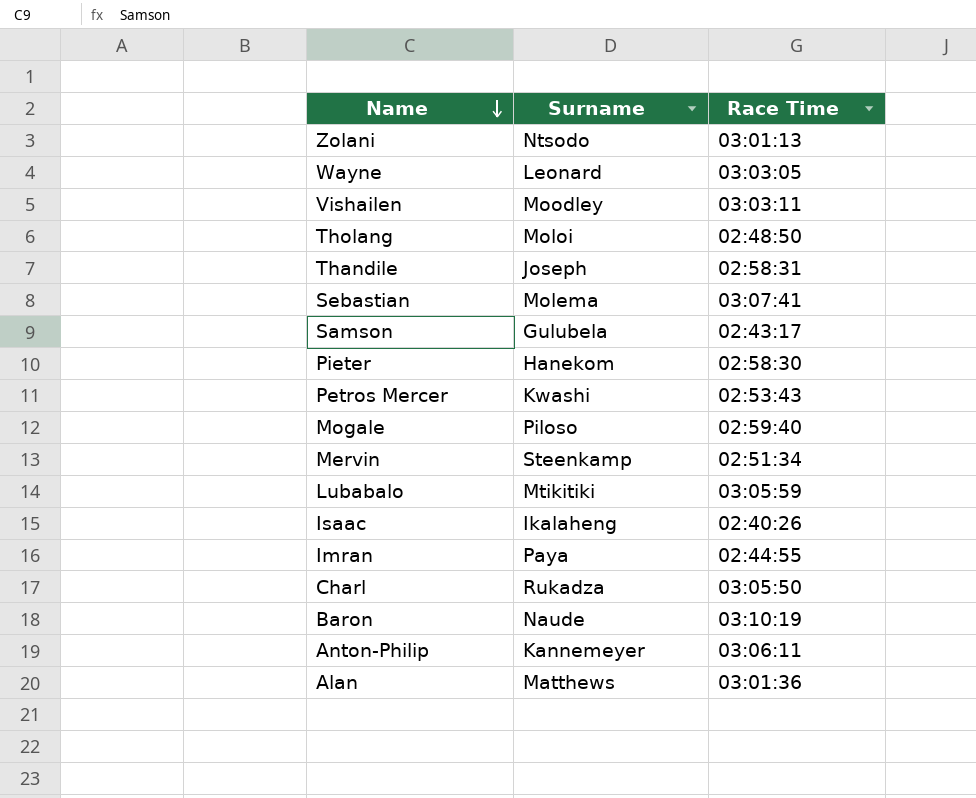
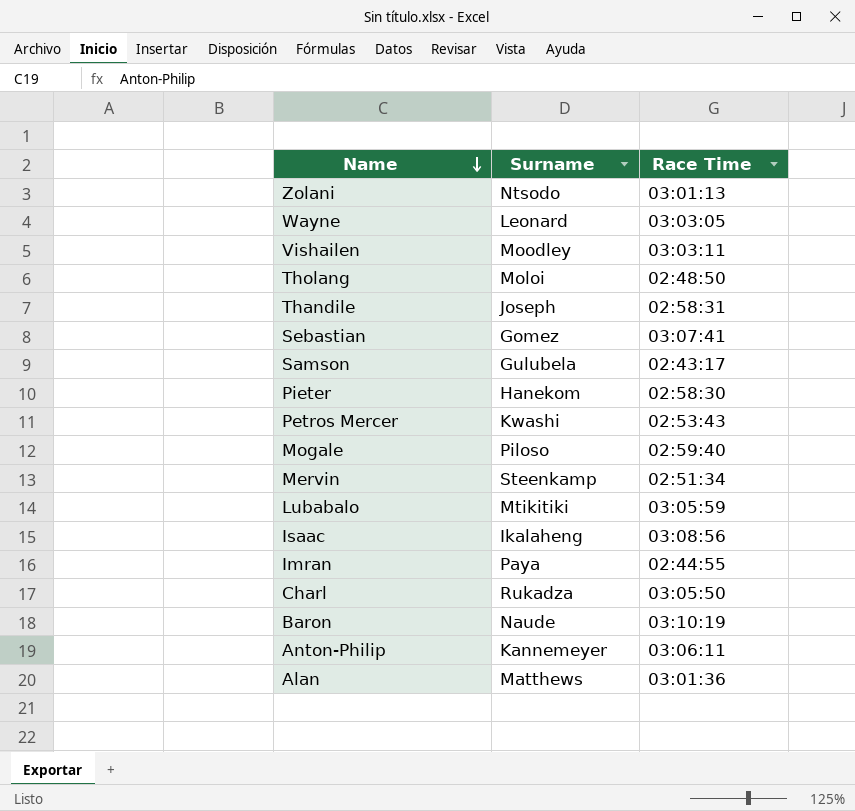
Sebastian | Surname: Molema -> Gomez
Isaac | Race Time: 02:40:26 -> 03:08:56

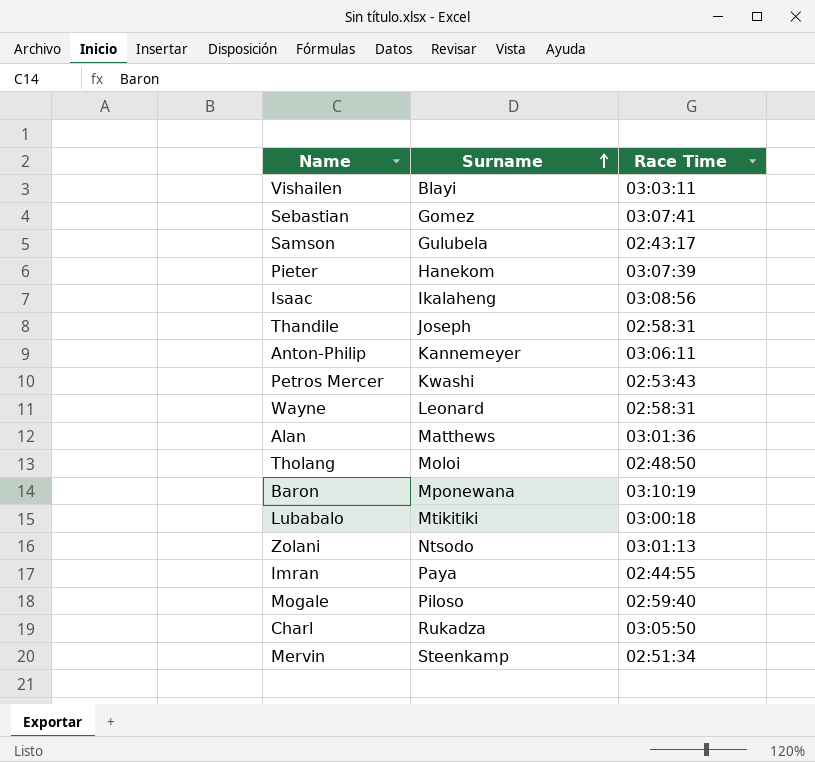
row order: Name descending -> Surname ascending
Vishailen | Surname: Moodley -> Blayi
Pieter | Race Time: 02:58:30 -> 03:07:39
Wayne | Race Time: 03:03:05 -> 02:58:31
Baron | Surname: Naude -> Mponewana
Lubabalo | Race Time: 03:05:59 -> 03:00:18

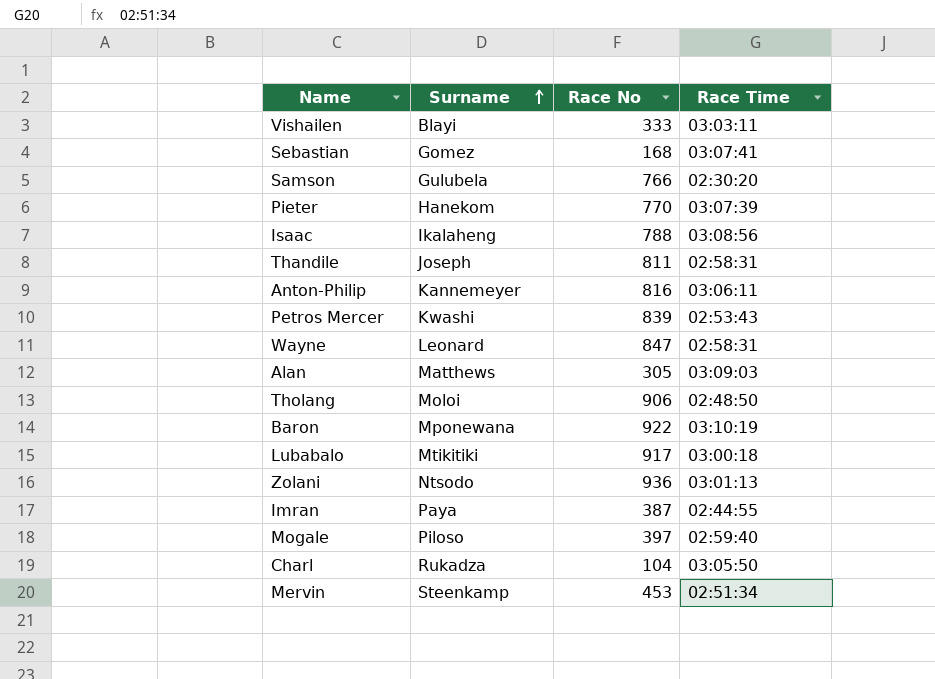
column Race No | position: none -> 3
Samson | Race Time: 02:43:17 -> 02:30:20
Alan | Race Time: 03:01:36 -> 03:09:03

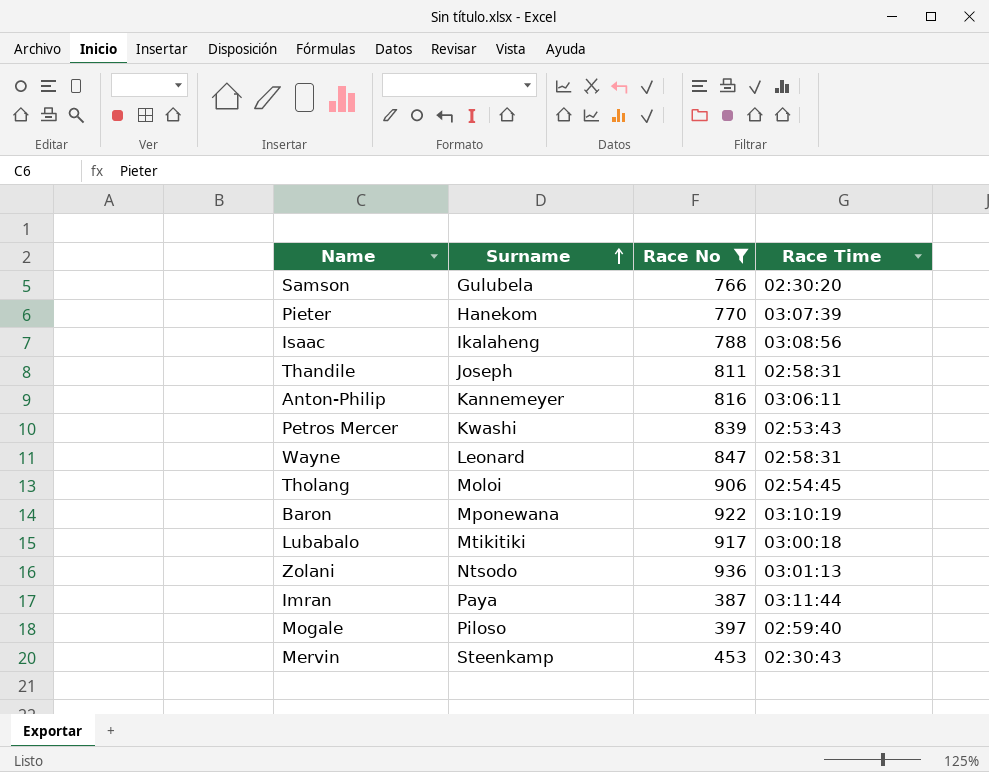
filter: none -> Race No >= 387
Tholang | Race Time: 02:48:50 -> 02:54:45
Imran | Race Time: 02:44:55 -> 03:11:44
Mervin | Race Time: 02:51:34 -> 02:30:43

